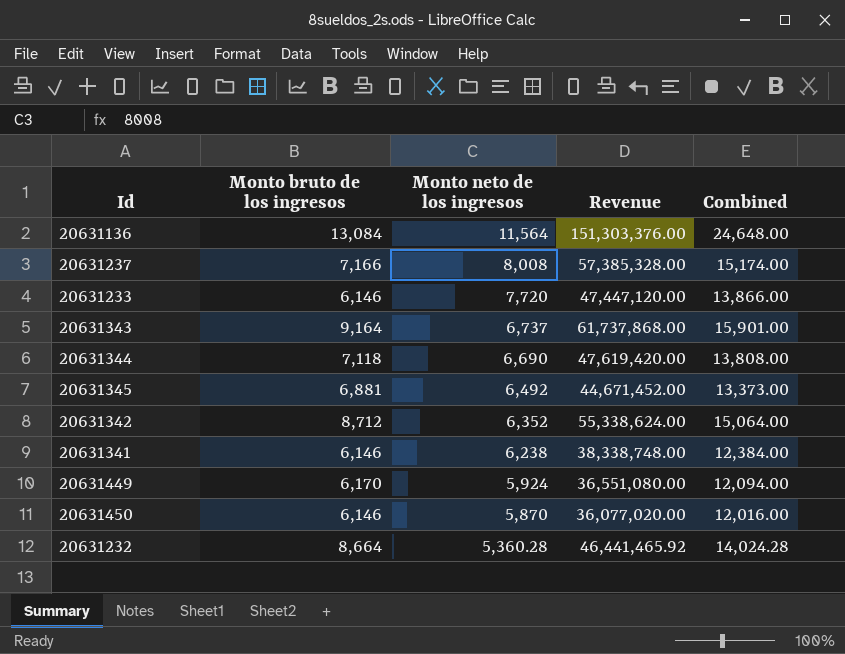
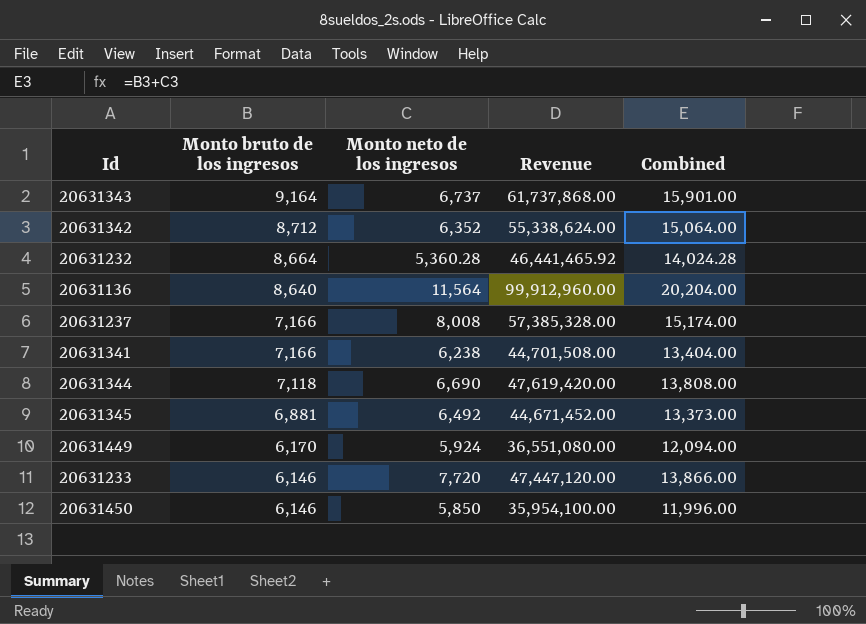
row order: Monto neto de los ingresos descending -> Monto bruto de los ingresos descending
20631136 | Monto bruto de los ingresos: 13,084 -> 8,640
20631136 | Revenue: 151,303,376.00 -> 99,912,960.00
20631136 | Combined: 24,648.00 -> 20,204.00
20631341 | Monto bruto de los ingresos: 6,146 -> 7,166
20631341 | Revenue: 38,338,748.00 -> 44,701,508.00
20631341 | Combined: 12,384.00 -> 13,404.00
20631450 | Monto neto de los ingresos: 5,870 -> 5,850
20631450 | Revenue: 36,077,020.00 -> 35,954,100.00
20631450 | Combined: 12,016.00 -> 11,996.00

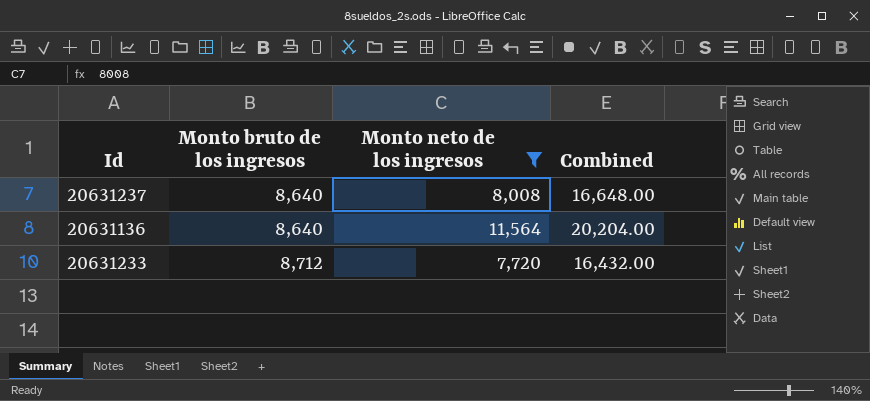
filter: none -> Monto neto de los ingresos >= 7,720
row order: Monto bruto de los ingresos descending -> Monto bruto de los ingresos ascending
column Revenue | formula: [Monto bruto de los ingresos] * [Monto neto de los ingresos] -> none
20631237 | Monto bruto de los ingresos: 7,166 -> 8,640
20631237 | Combined: 15,174.00 -> 16,648.00
20631233 | Monto bruto de los ingresos: 6,146 -> 8,712
20631233 | Combined: 13,866.00 -> 16,432.00

